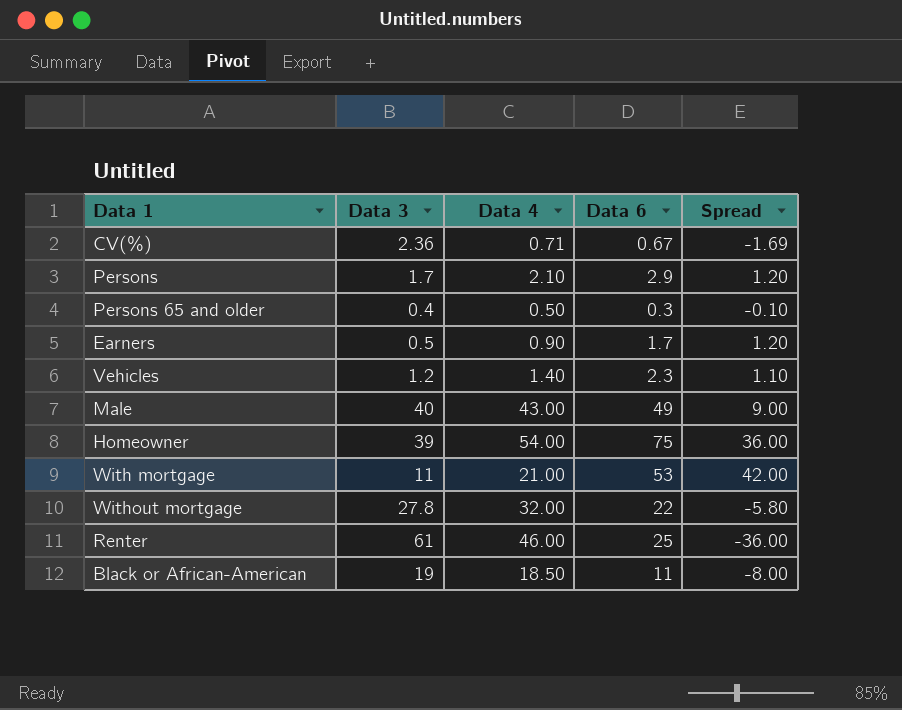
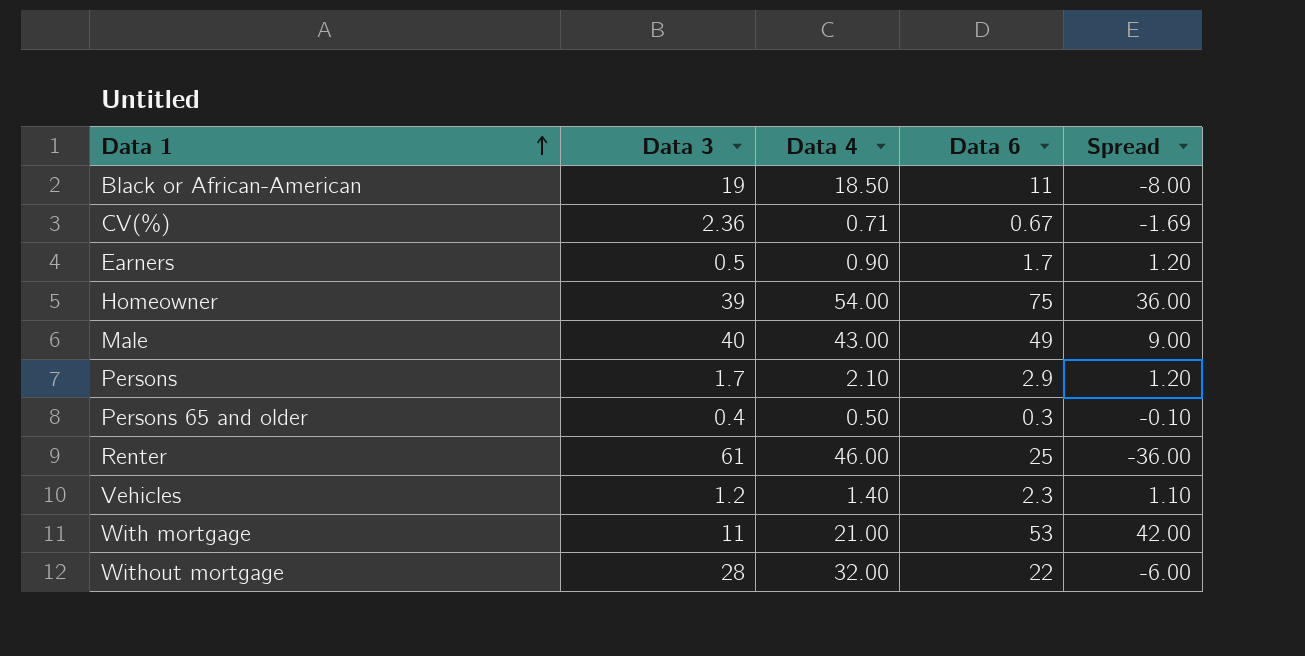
row order: none -> Data 1 ascending
Without mortgage | Data 3: 27.8 -> 28
Without mortgage | Spread: -5.80 -> -6.00

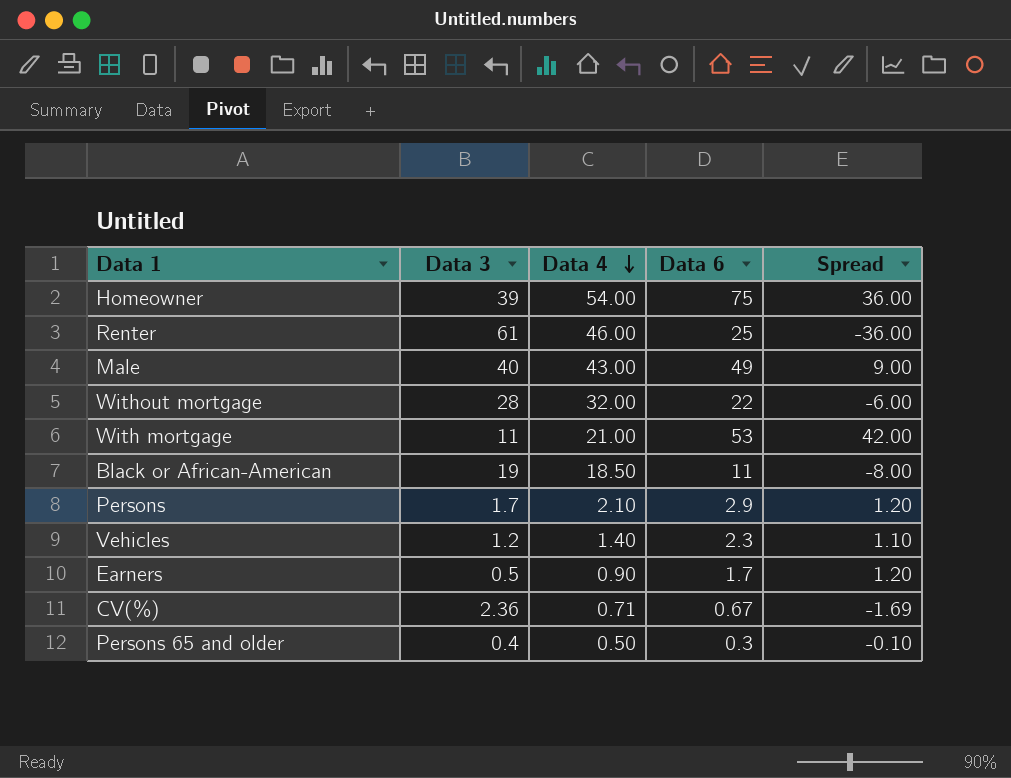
row order: Data 1 ascending -> Data 4 descending

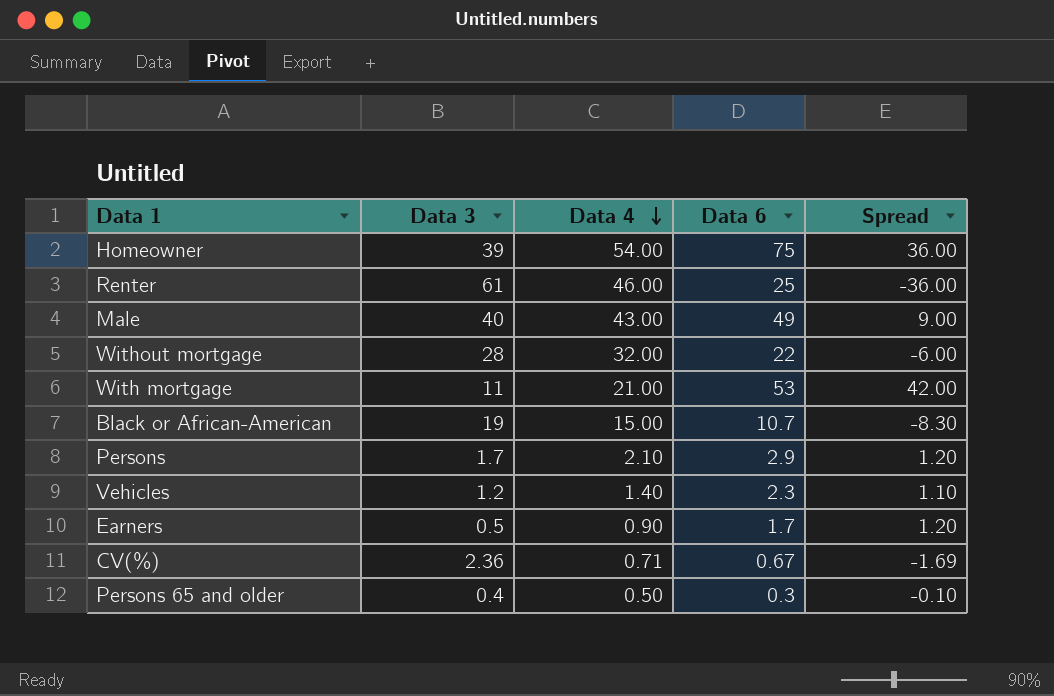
Black or African-American | Data 4: 18.50 -> 15.00
Black or African-American | Data 6: 11 -> 10.7
Black or African-American | Spread: -8.00 -> -8.30

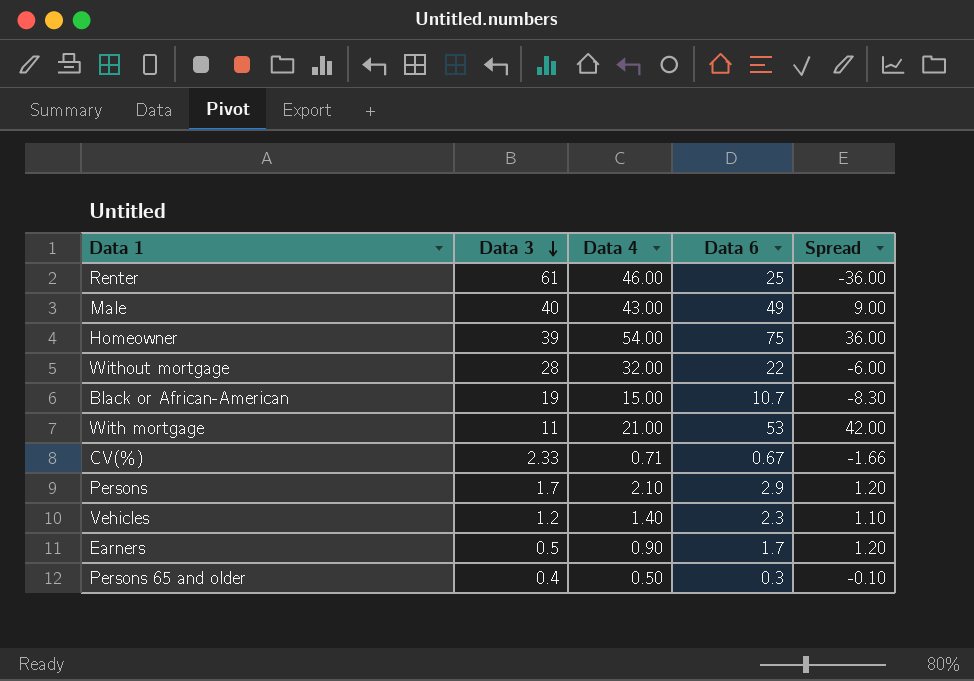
row order: Data 4 descending -> Data 3 descending
CV(%) | Data 3: 2.36 -> 2.33
CV(%) | Spread: -1.69 -> -1.66

